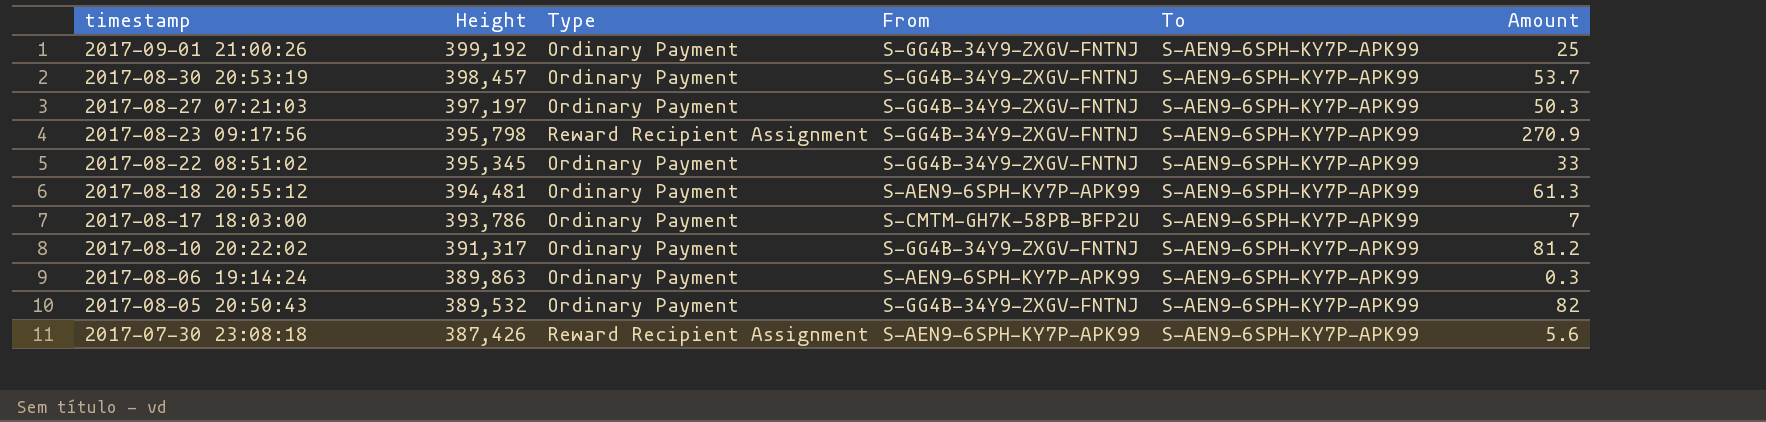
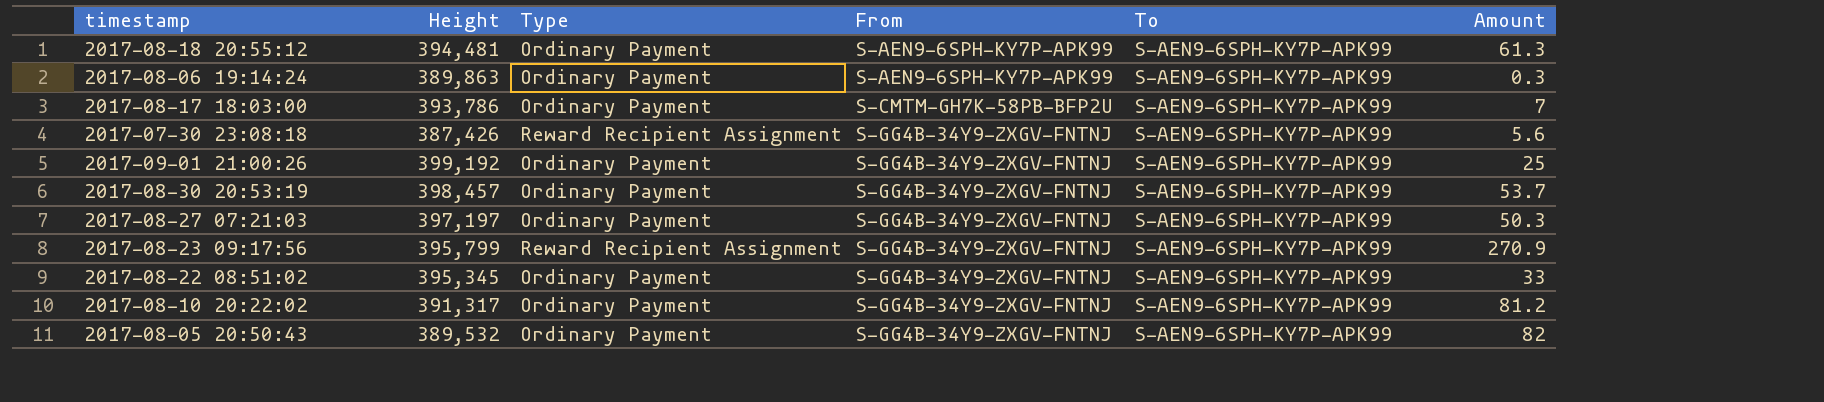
row order: timestamp descending -> From ascending
2017-07-30 23:08:18 | From: S-AEN9-6SPH-KY7P-APK99 -> S-GG4B-34Y9-ZXGV-FNTNJ
2017-08-23 09:17:56 | Height: 395,798 -> 395,799

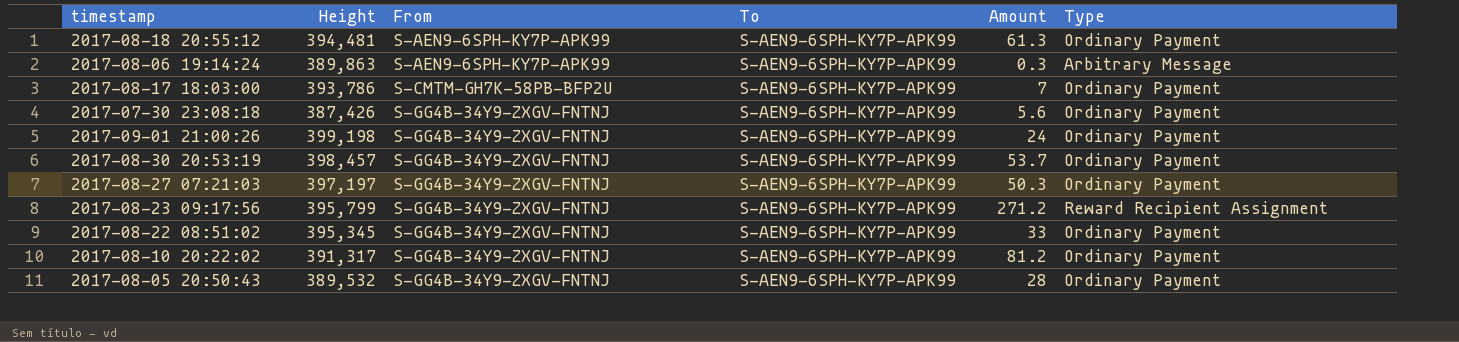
column Type | position: 3 -> 6
2017-08-06 19:14:24 | Type: Ordinary Payment -> Arbitrary Message
2017-07-30 23:08:18 | Type: Reward Recipient Assignment -> Ordinary Payment
2017-09-01 21:00:26 | Height: 399,192 -> 399,198
2017-09-01 21:00:26 | Amount: 25 -> 24
2017-08-23 09:17:56 | Amount: 270.9 -> 271.2
2017-08-05 20:50:43 | Amount: 82 -> 28

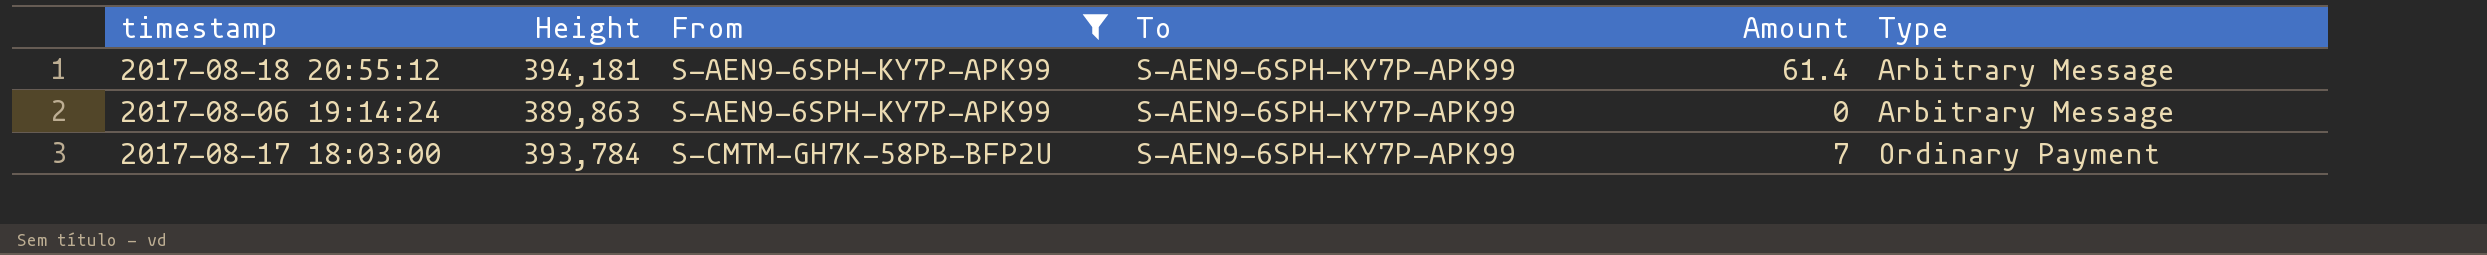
filter: none -> From != S-GG4B-34Y9-ZXGV-FNTNJ
2017-08-18 20:55:12 | Height: 394,481 -> 394,181
2017-08-18 20:55:12 | Amount: 61.3 -> 61.4
2017-08-18 20:55:12 | Type: Ordinary Payment -> Arbitrary Message
2017-08-06 19:14:24 | Amount: 0.3 -> 0
2017-08-17 18:03:00 | Height: 393,786 -> 393,784

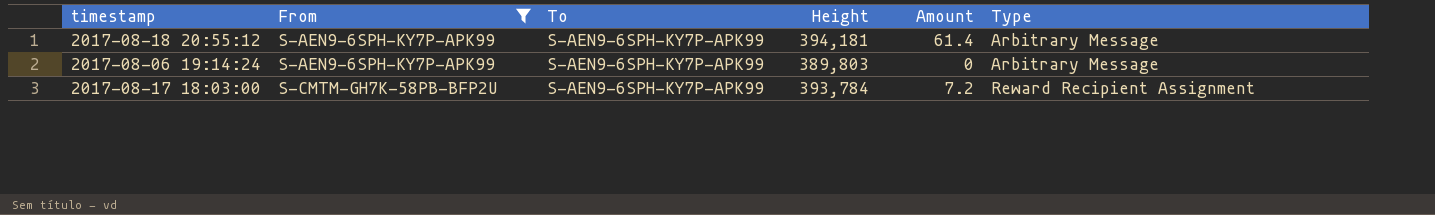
column Height | position: 2 -> 4
2017-08-06 19:14:24 | Height: 389,863 -> 389,803
2017-08-17 18:03:00 | Amount: 7 -> 7.2
2017-08-17 18:03:00 | Type: Ordinary Payment -> Reward Recipient Assignment

